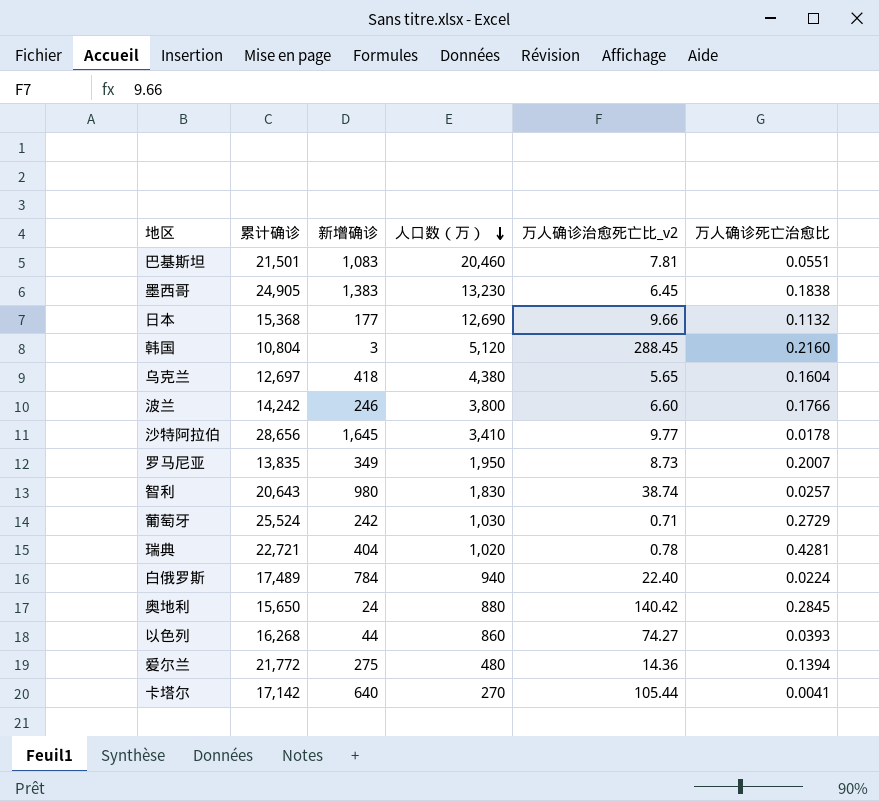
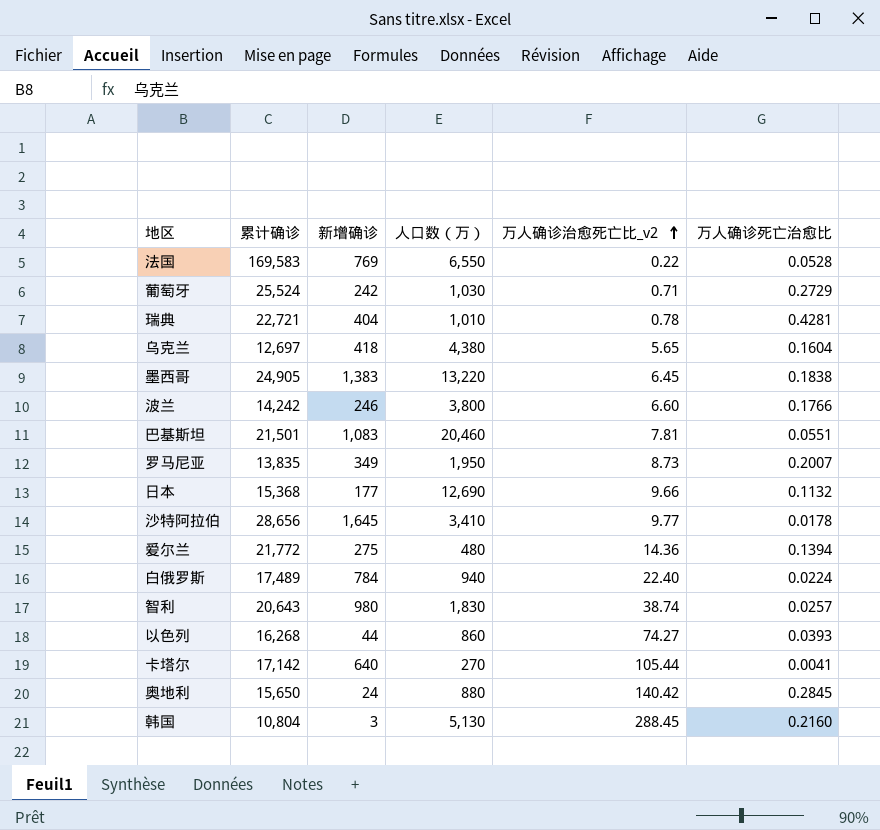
row order: 人口数（万） descending -> 万人确诊治愈死亡比_v2 ascending
row 法国: none -> 169,583 | 769 | 6,550 | 0.22 | 0.0528
瑞典 | 人口数（万）: 1,020 -> 1,010
墨西哥 | 人口数（万）: 13,230 -> 13,220
韩国 | 人口数（万）: 5,120 -> 5,130

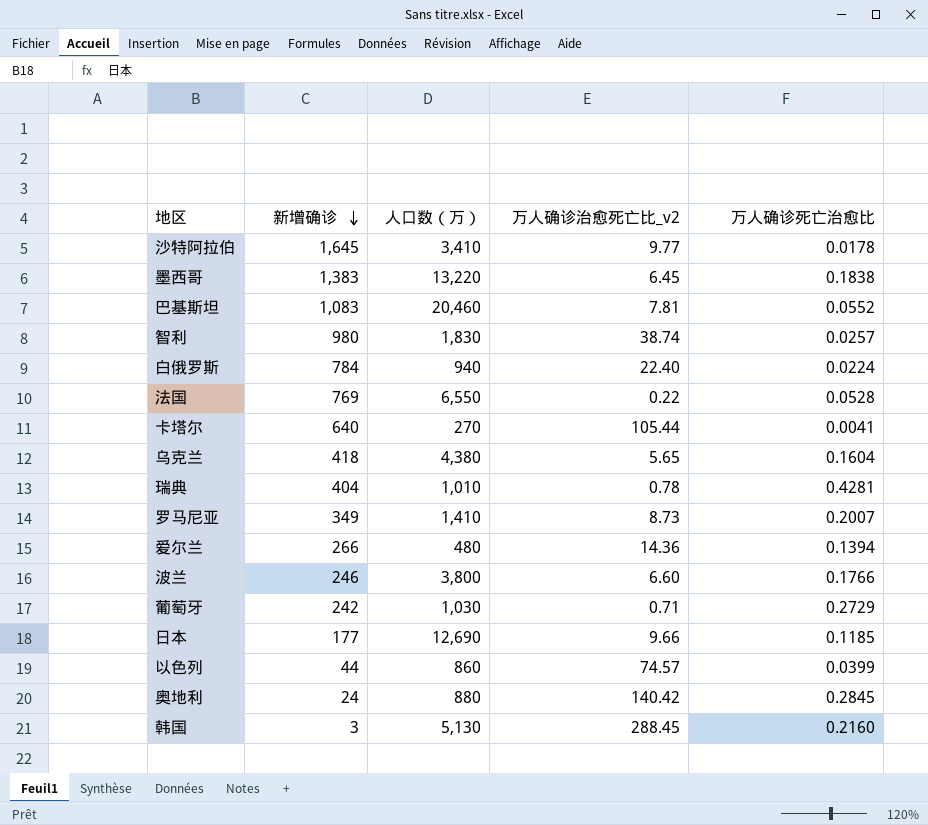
row order: 万人确诊治愈死亡比_v2 ascending -> 新增确诊 descending
column 累计确诊 | position: 2 -> none
巴基斯坦 | 万人确诊死亡治愈比: 0.0551 -> 0.0552
罗马尼亚 | 人口数（万）: 1,950 -> 1,410
爱尔兰 | 新增确诊: 275 -> 266
日本 | 万人确诊死亡治愈比: 0.1132 -> 0.1185
以色列 | 万人确诊治愈死亡比_v2: 74.27 -> 74.57
以色列 | 万人确诊死亡治愈比: 0.0393 -> 0.0399

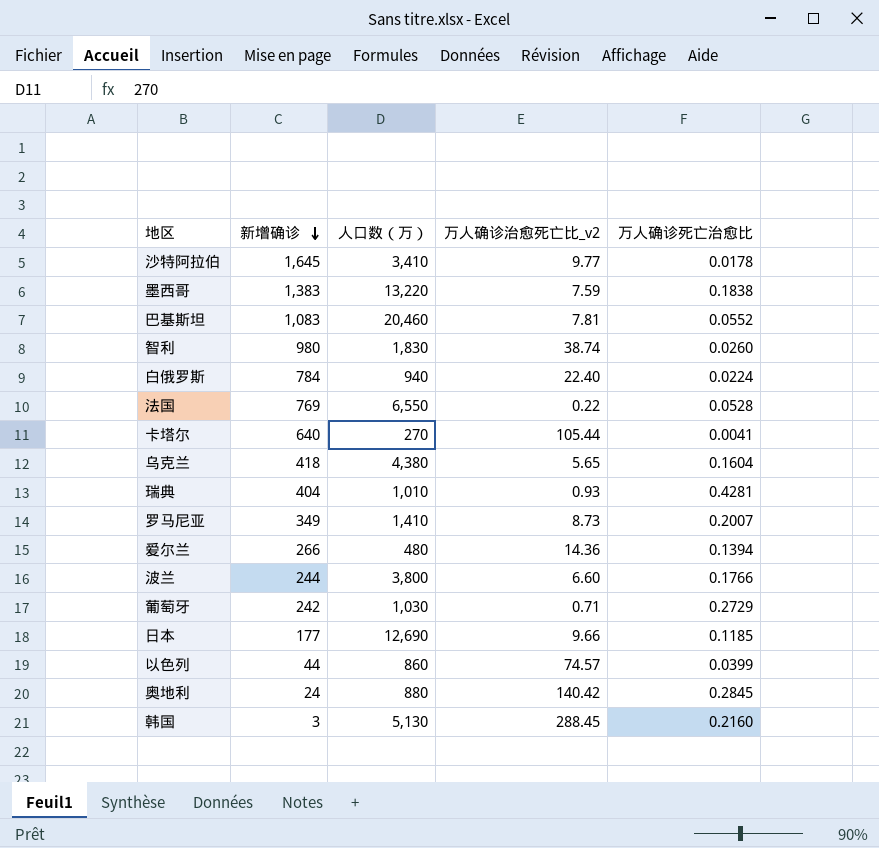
墨西哥 | 万人确诊治愈死亡比_v2: 6.45 -> 7.59
智利 | 万人确诊死亡治愈比: 0.0257 -> 0.0260
瑞典 | 万人确诊治愈死亡比_v2: 0.78 -> 0.93
波兰 | 新增确诊: 246 -> 244

